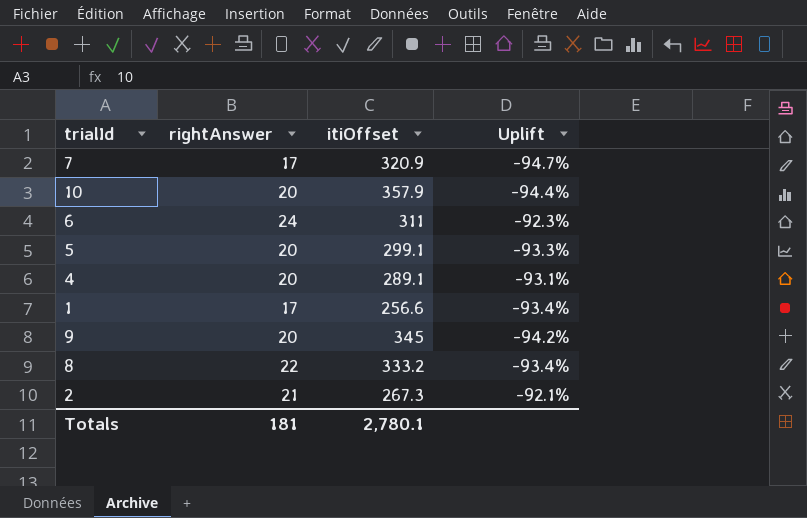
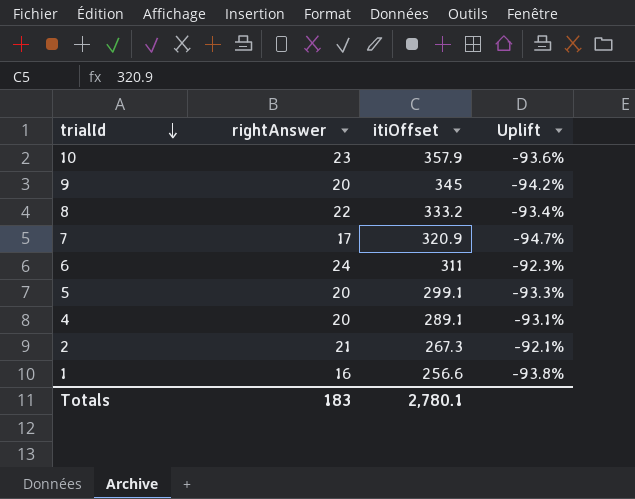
row order: none -> trialId descending
10 | rightAnswer: 20 -> 23
10 | Uplift: -94.4% -> -93.6%
1 | rightAnswer: 17 -> 16
1 | Uplift: -93.4% -> -93.8%
Totals | rightAnswer: 181 -> 183

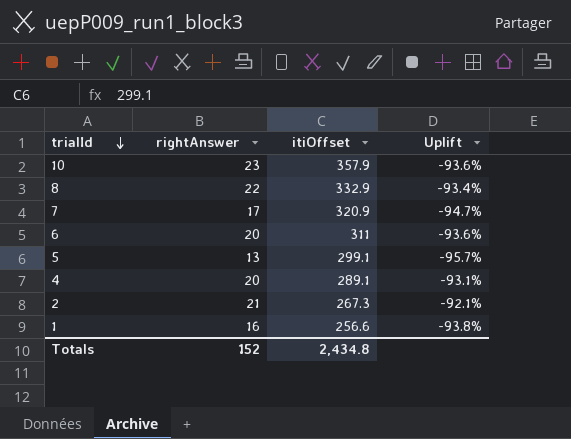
row 9: 20 | 345 | -94.2% -> none
8 | itiOffset: 333.2 -> 332.9
6 | rightAnswer: 24 -> 20
6 | Uplift: -92.3% -> -93.6%
5 | rightAnswer: 20 -> 13
5 | Uplift: -93.3% -> -95.7%
Totals | rightAnswer: 183 -> 152
Totals | itiOffset: 2,780.1 -> 2,434.8

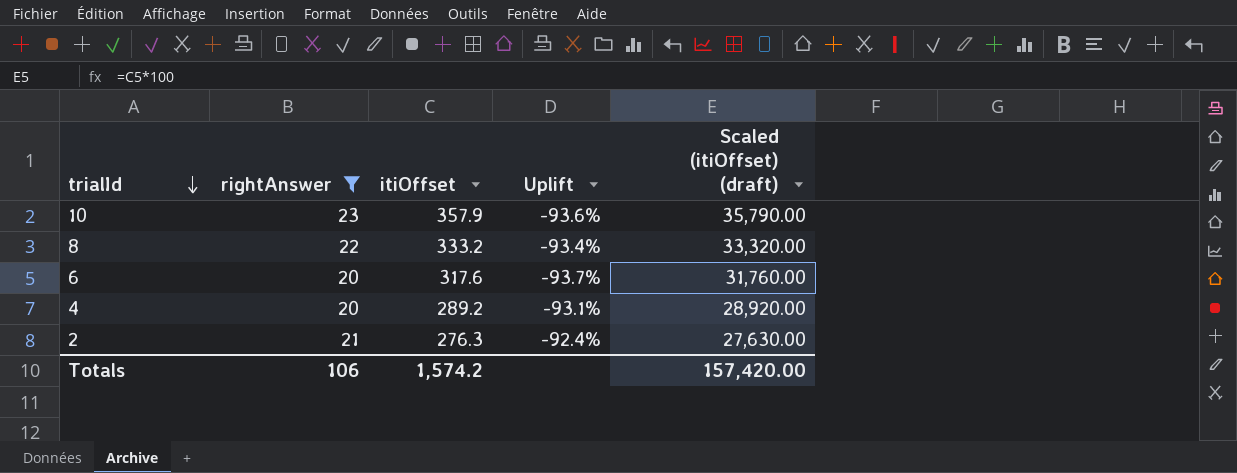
filter: none -> rightAnswer >= 20
column Scaled (itiOffset) (draft) | formula: none -> [itiOffset] * 100
8 | itiOffset: 332.9 -> 333.2
6 | itiOffset: 311 -> 317.6
6 | Uplift: -93.6% -> -93.7%
4 | itiOffset: 289.1 -> 289.2
2 | itiOffset: 267.3 -> 276.3
2 | Uplift: -92.1% -> -92.4%
Totals | rightAnswer: 152 -> 106
Totals | itiOffset: 2,434.8 -> 1,574.2

